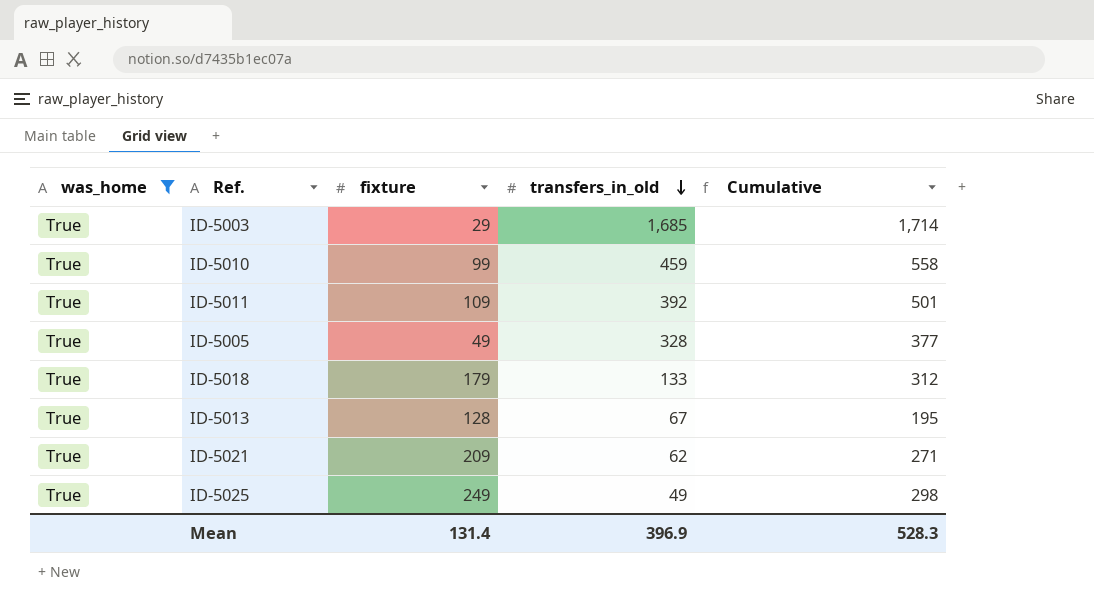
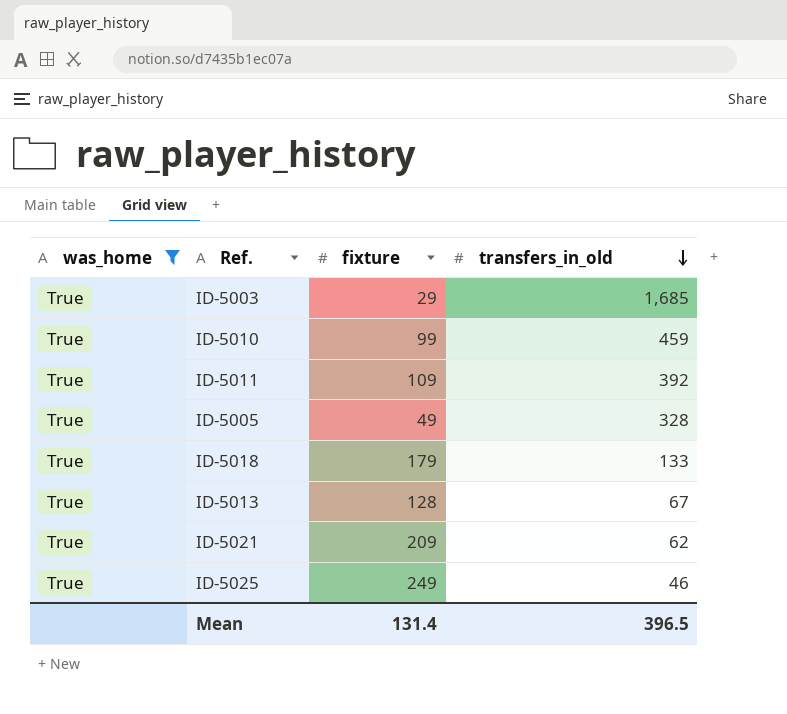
column Cumulative | formula: [fixture] + [transfers_in_old] -> none
ID-5025 | transfers_in_old: 49 -> 46
Mean | transfers_in_old: 396.9 -> 396.5

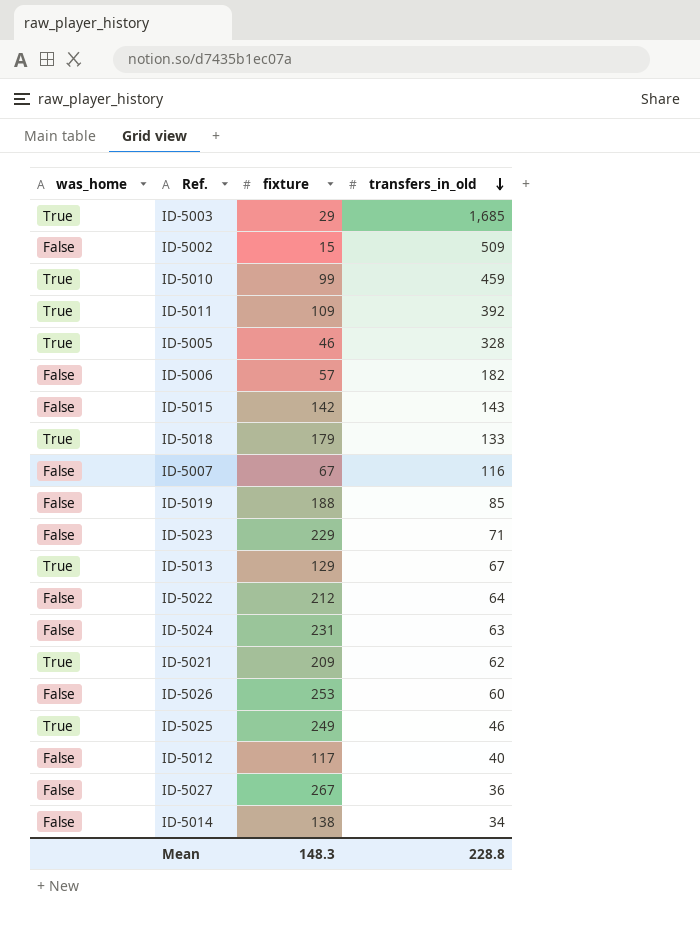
filter: was_home = True -> none
ID-5005 | fixture: 49 -> 46
ID-5013 | fixture: 128 -> 129
Mean | fixture: 131.4 -> 148.3
Mean | transfers_in_old: 396.5 -> 228.8

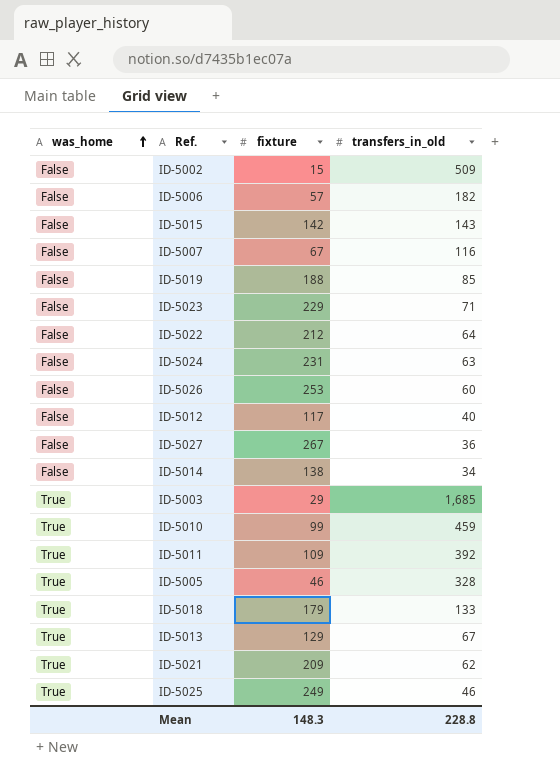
row order: transfers_in_old descending -> was_home ascending

